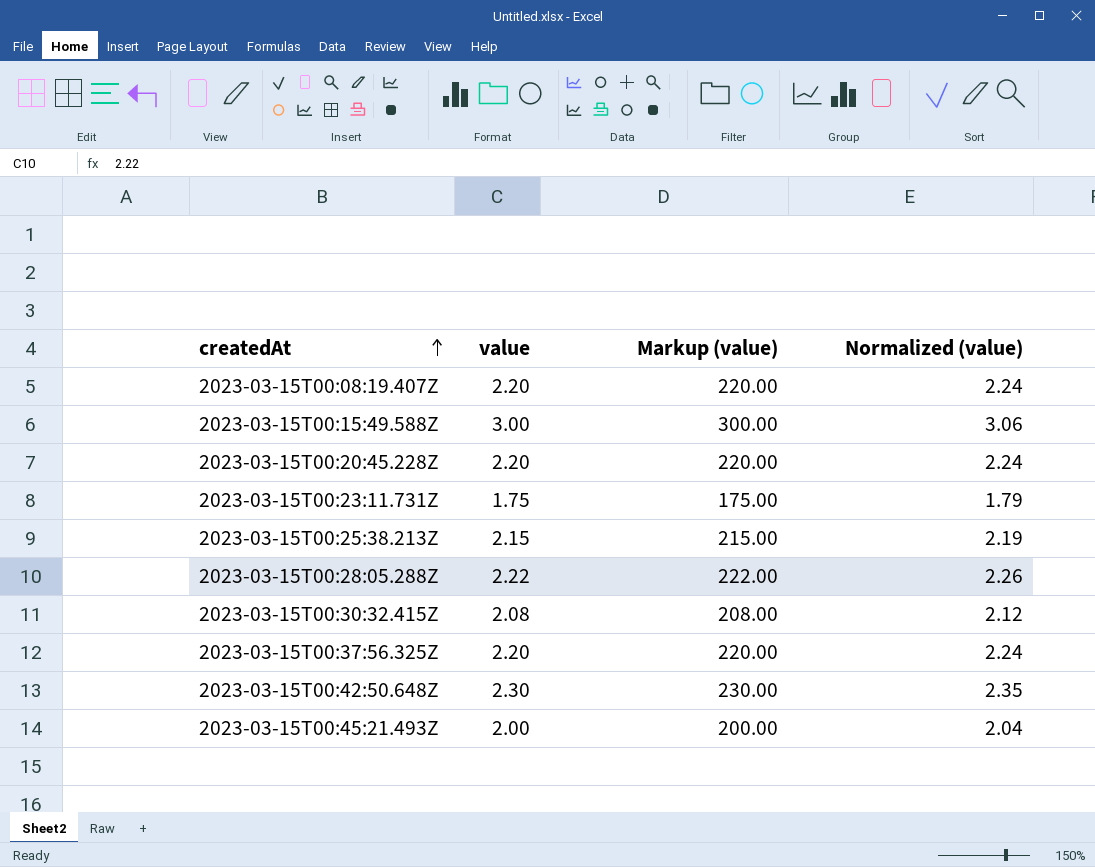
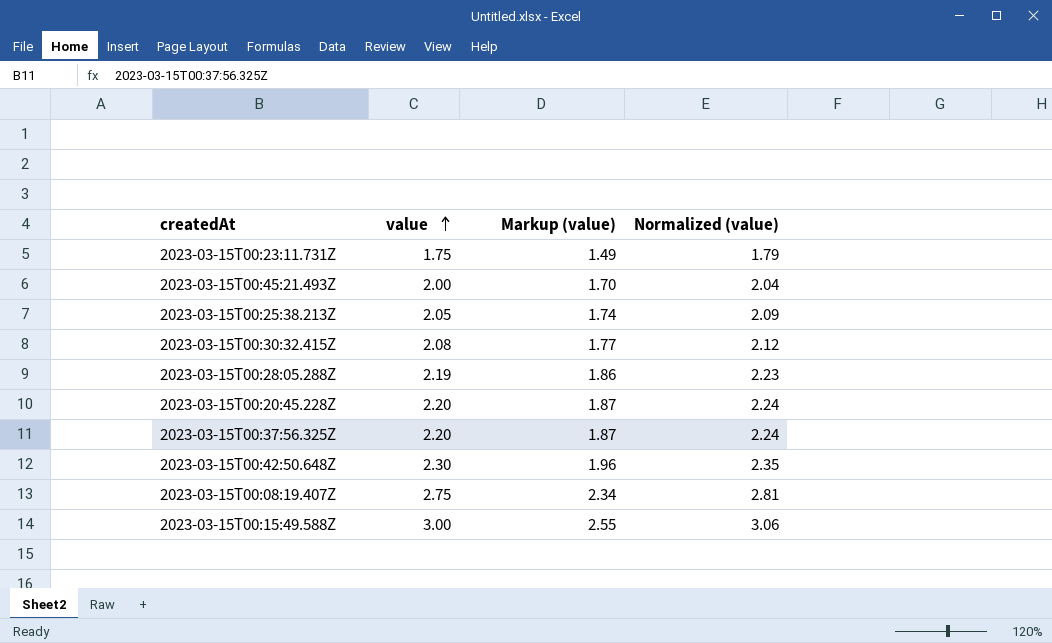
row order: createdAt ascending -> value ascending
column Markup (value) | formula: [value] * 100 -> [value] * 0.85
2023-03-15T00:25:38.213Z | value: 2.15 -> 2.05
2023-03-15T00:25:38.213Z | Normalized (value): 2.19 -> 2.09
2023-03-15T00:28:05.288Z | value: 2.22 -> 2.19
2023-03-15T00:28:05.288Z | Normalized (value): 2.26 -> 2.23
2023-03-15T00:08:19.407Z | value: 2.20 -> 2.75
2023-03-15T00:08:19.407Z | Normalized (value): 2.24 -> 2.81

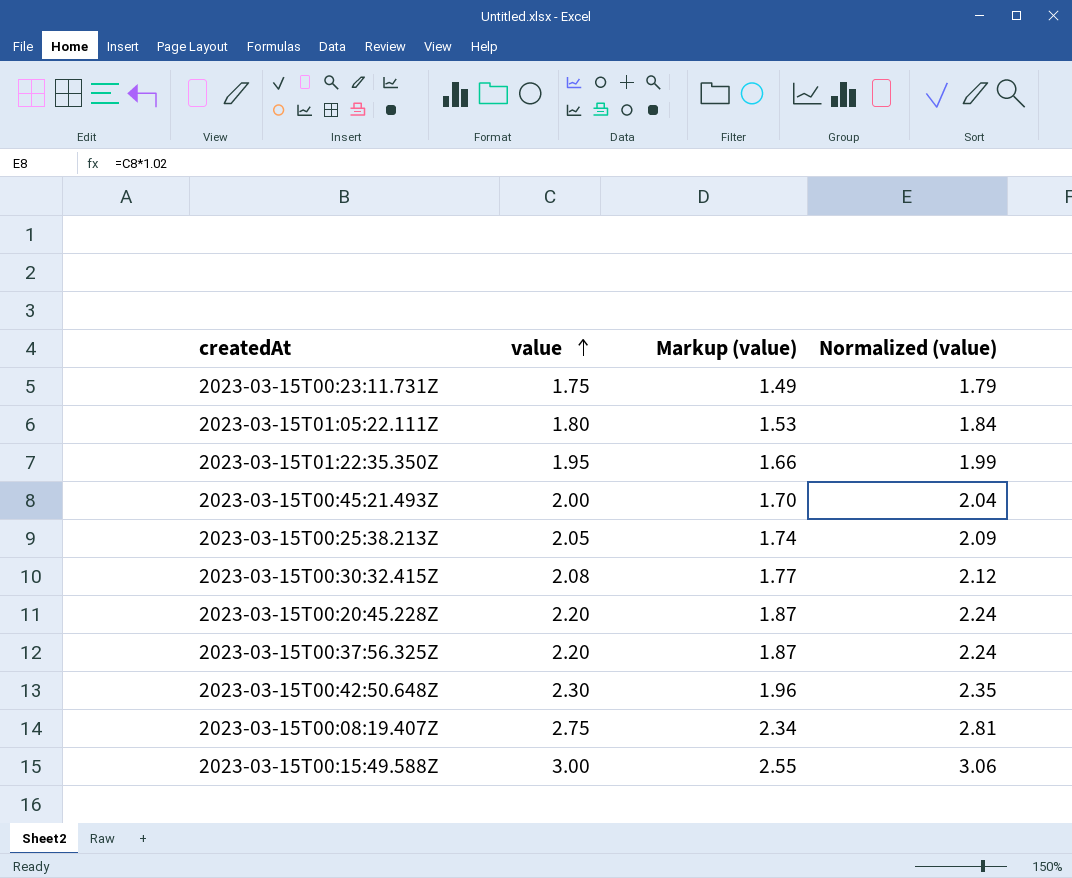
row 2023-03-15T00:28:05.288Z: 2.19 | 1.86 | 2.23 -> none
row 2023-03-15T01:05:22.111Z: none -> 1.80 | 1.53 | 1.84
row 2023-03-15T01:22:35.350Z: none -> 1.95 | 1.66 | 1.99

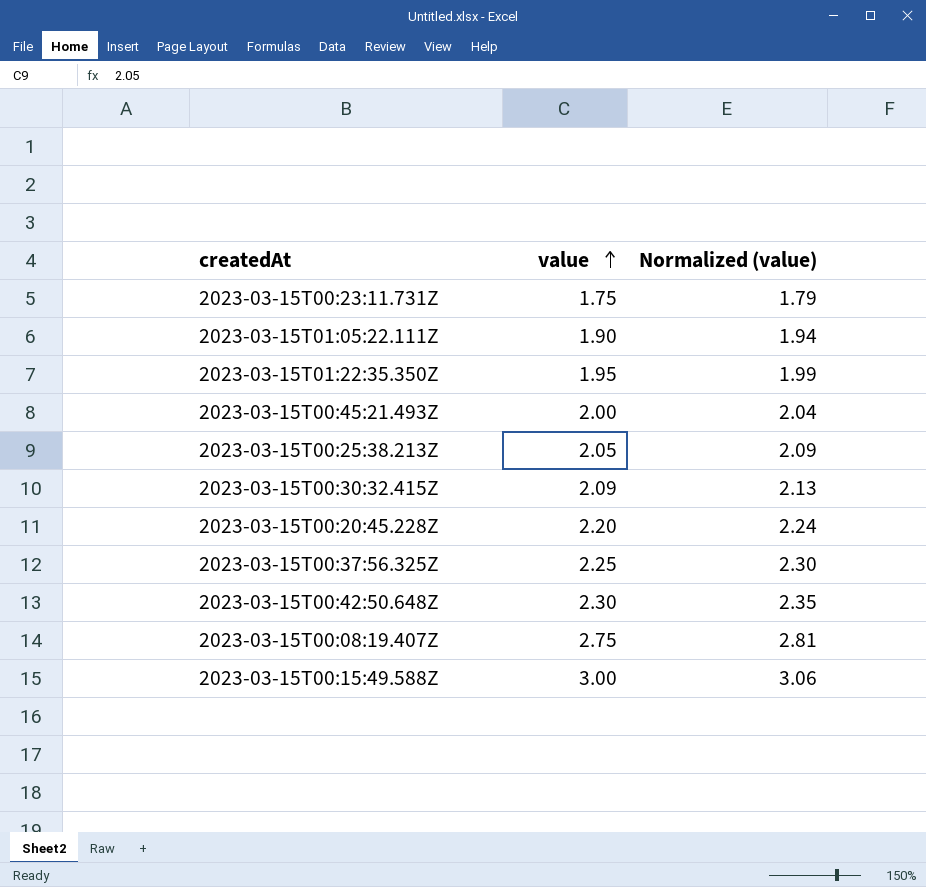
column Markup (value) | formula: [value] * 0.85 -> none
2023-03-15T01:05:22.111Z | value: 1.80 -> 1.90
2023-03-15T01:05:22.111Z | Normalized (value): 1.84 -> 1.94
2023-03-15T00:30:32.415Z | value: 2.08 -> 2.09
2023-03-15T00:30:32.415Z | Normalized (value): 2.12 -> 2.13
2023-03-15T00:37:56.325Z | value: 2.20 -> 2.25
2023-03-15T00:37:56.325Z | Normalized (value): 2.24 -> 2.30

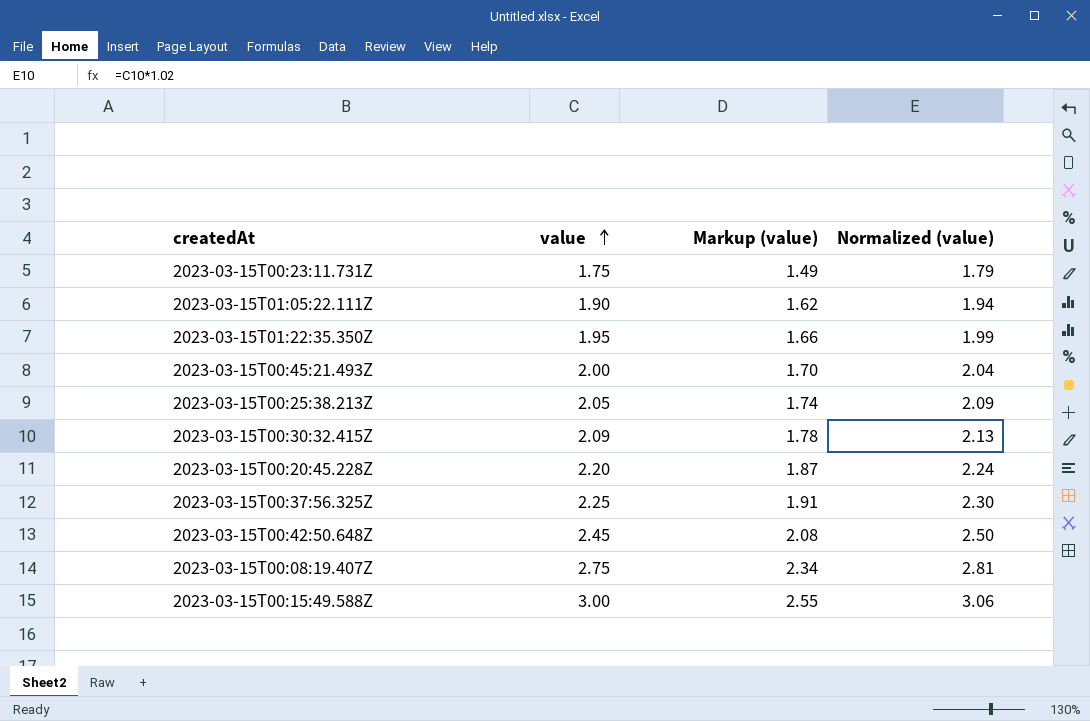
column Markup (value) | formula: none -> [value] * 0.85
2023-03-15T00:42:50.648Z | value: 2.30 -> 2.45
2023-03-15T00:42:50.648Z | Normalized (value): 2.35 -> 2.50

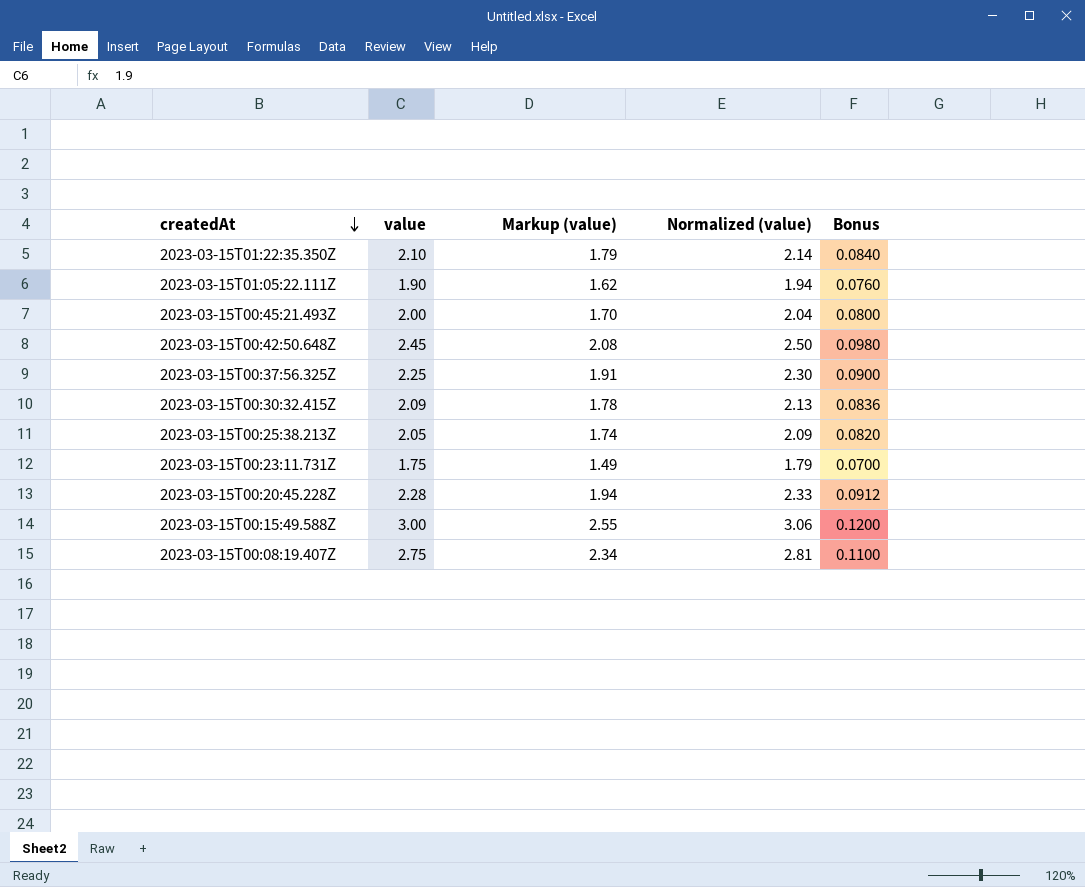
row order: value ascending -> createdAt descending
column Bonus | formula: none -> [value] * 0.04
2023-03-15T01:22:35.350Z | value: 1.95 -> 2.10
2023-03-15T01:22:35.350Z | Markup (value): 1.66 -> 1.79
2023-03-15T01:22:35.350Z | Normalized (value): 1.99 -> 2.14
2023-03-15T00:20:45.228Z | value: 2.20 -> 2.28
2023-03-15T00:20:45.228Z | Markup (value): 1.87 -> 1.94
2023-03-15T00:20:45.228Z | Normalized (value): 2.24 -> 2.33

